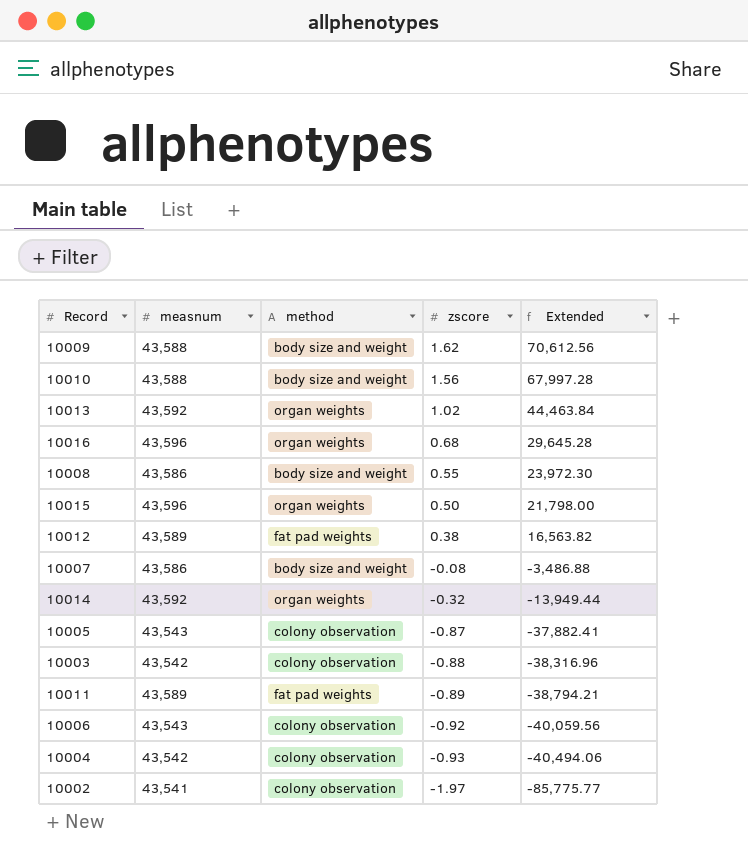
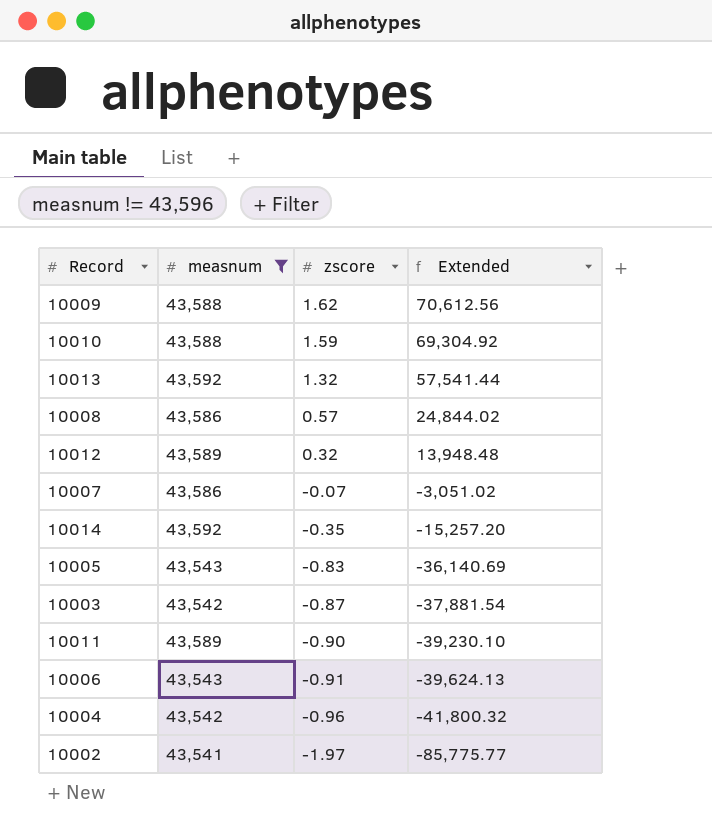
filter: none -> measnum != 43,596
column method | position: 3 -> none
10010 | zscore: 1.56 -> 1.59
10010 | Extended: 67,997.28 -> 69,304.92
10013 | zscore: 1.02 -> 1.32
10013 | Extended: 44,463.84 -> 57,541.44
10008 | zscore: 0.55 -> 0.57
10008 | Extended: 23,972.30 -> 24,844.02
10012 | zscore: 0.38 -> 0.32
10012 | Extended: 16,563.82 -> 13,948.48
10007 | zscore: -0.08 -> -0.07
10007 | Extended: -3,486.88 -> -3,051.02
10014 | zscore: -0.32 -> -0.35
10014 | Extended: -13,949.44 -> -15,257.20
10005 | zscore: -0.87 -> -0.83
10005 | Extended: -37,882.41 -> -36,140.69
10003 | zscore: -0.88 -> -0.87
10003 | Extended: -38,316.96 -> -37,881.54
10011 | zscore: -0.89 -> -0.90
10011 | Extended: -38,794.21 -> -39,230.10
10006 | zscore: -0.92 -> -0.91
10006 | Extended: -40,059.56 -> -39,624.13
10004 | zscore: -0.93 -> -0.96
10004 | Extended: -40,494.06 -> -41,800.32

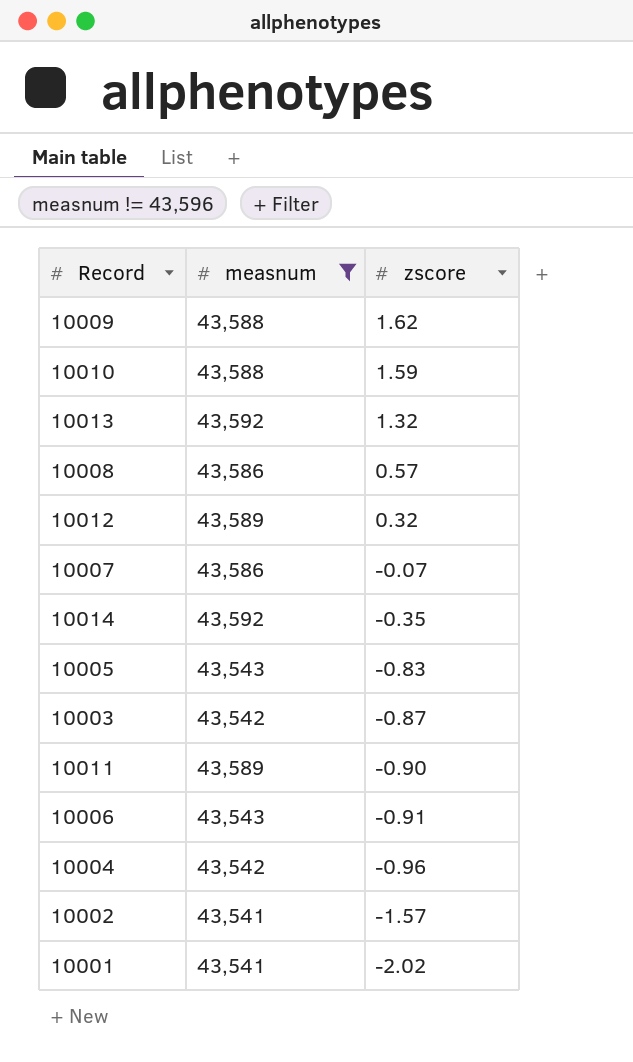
column Extended | formula: [measnum] * [zscore] -> none
10002 | zscore: -1.97 -> -1.57
row 10001: none -> 43,541 | -2.02

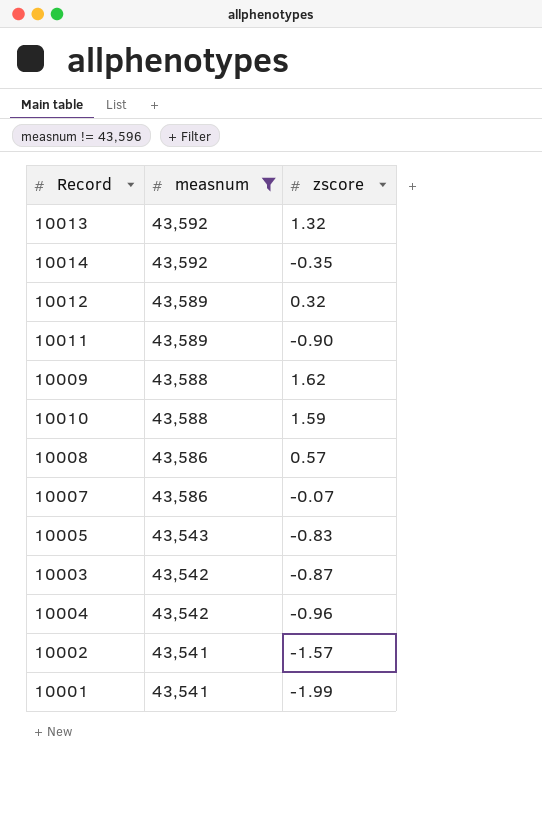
row order: zscore descending -> measnum descending
row 10006: 43,543 | -0.91 -> none
10001 | zscore: -2.02 -> -1.99

